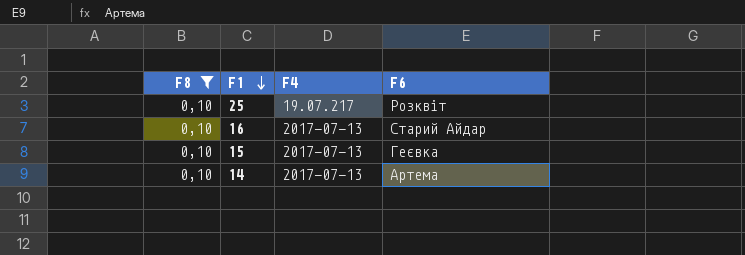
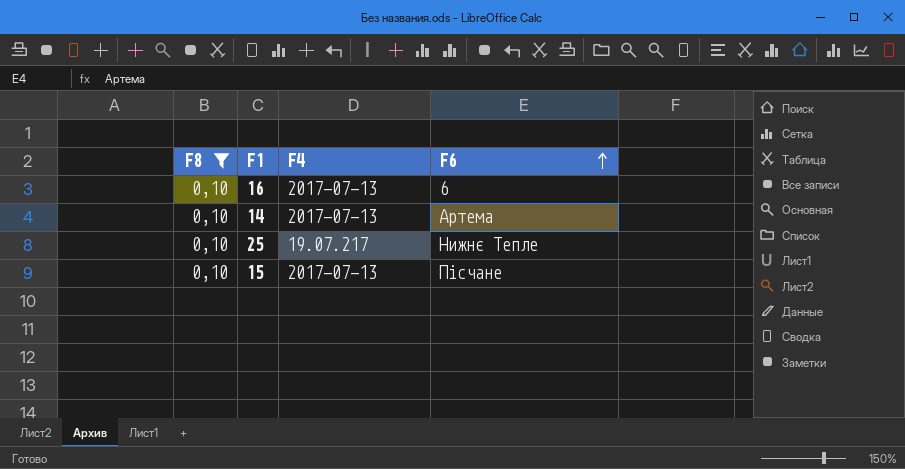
row order: F1 descending -> F6 ascending
16 | F6: Старий Айдар -> 6
25 | F6: Розквіт -> Нижнє Тепле
15 | F6: Геєвка -> Пісчане

